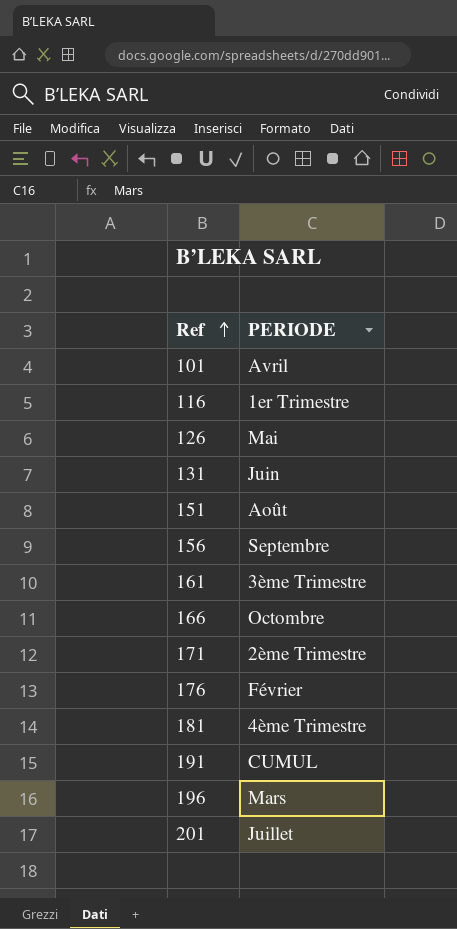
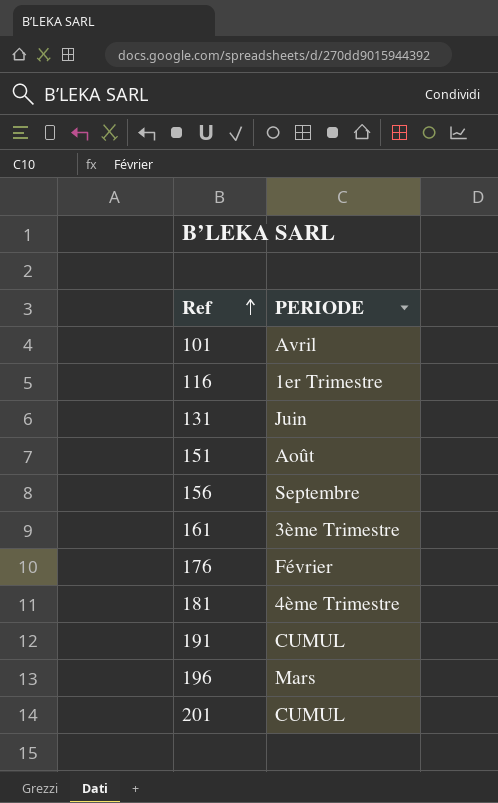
row 126: Mai -> none
row 166: Octombre -> none
row 171: 2ème Trimestre -> none
201 | PERIODE: Juillet -> CUMUL

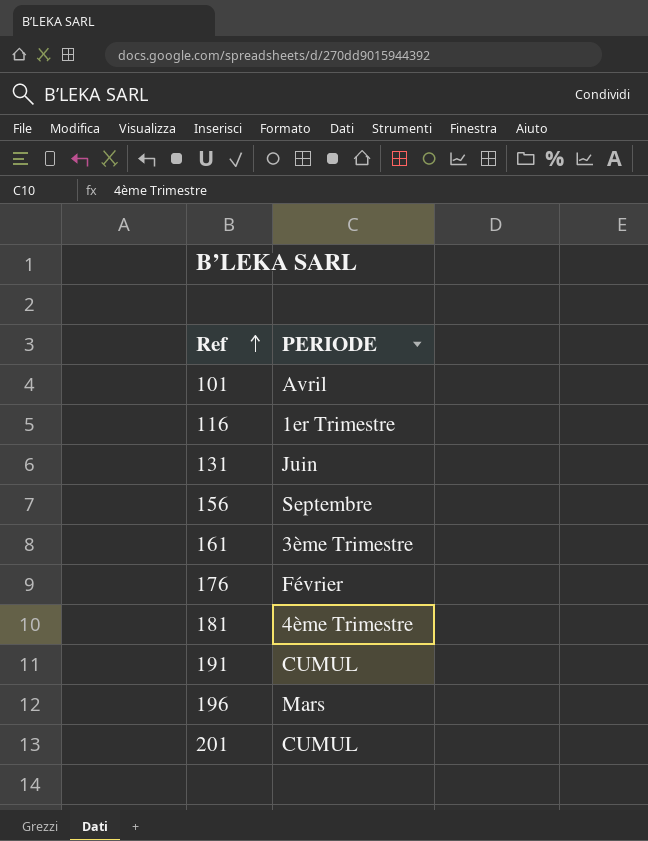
row 151: Août -> none

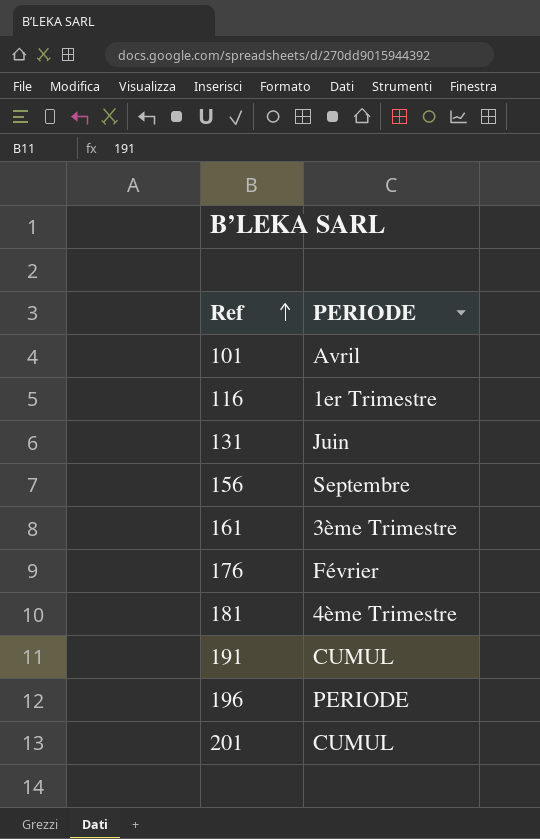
196 | PERIODE: Mars -> PERIODE

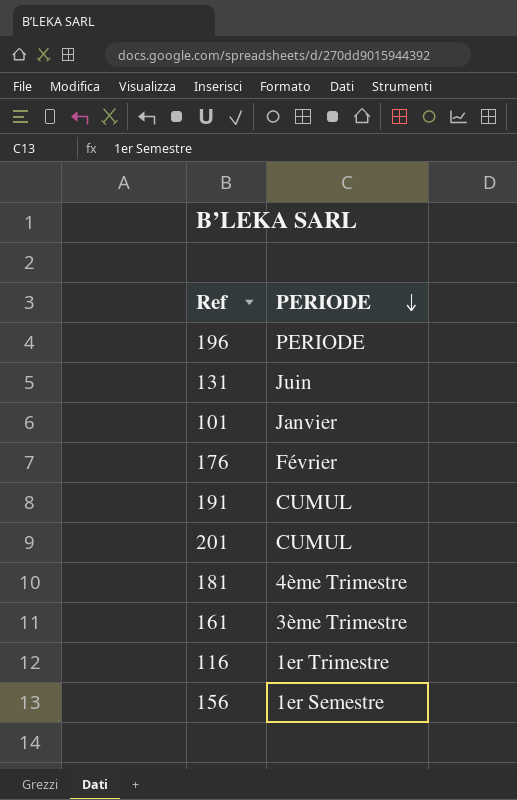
row order: Ref ascending -> PERIODE descending
101 | PERIODE: Avril -> Janvier
156 | PERIODE: Septembre -> 1er Semestre

